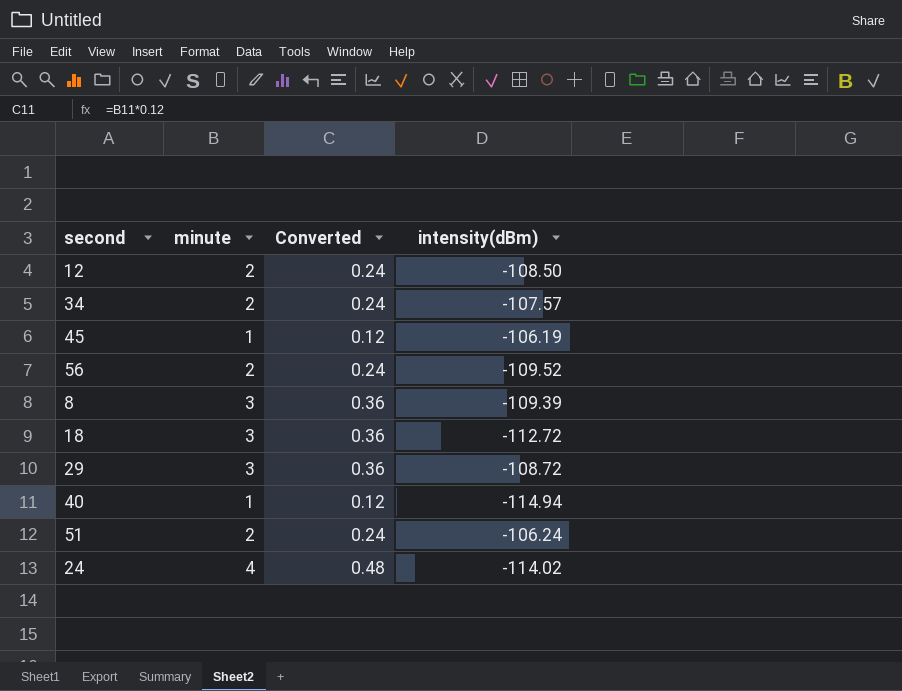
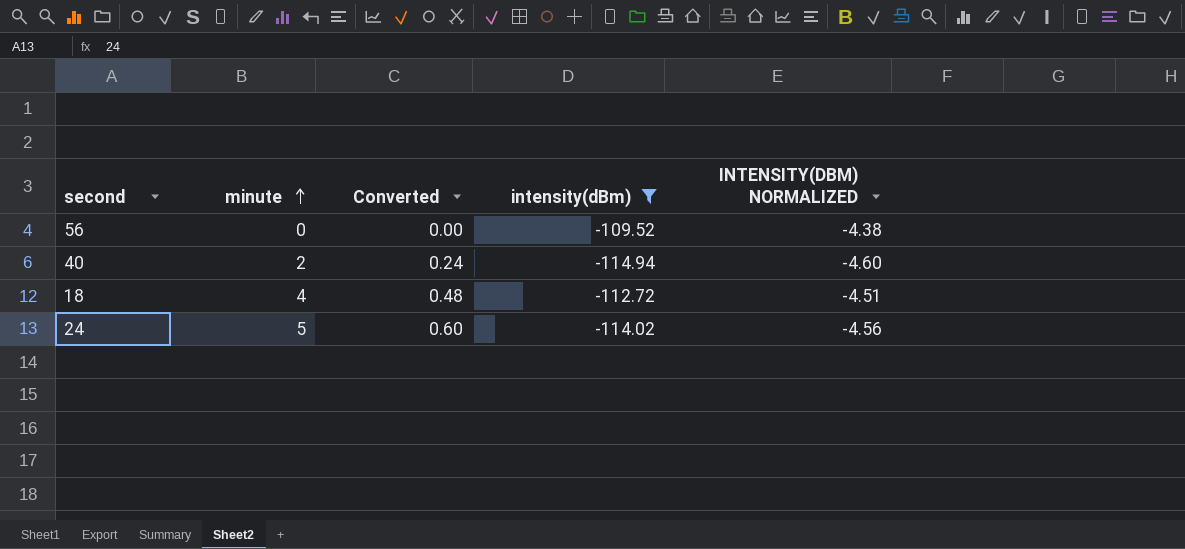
filter: none -> intensity(dBm) <= -109.52
row order: none -> minute ascending
column INTENSITY(DBM) NORMALIZED | formula: none -> [intensity(dBm)] * 0.04
56 | minute: 2 -> 0
56 | Converted: 0.24 -> 0.00
40 | minute: 1 -> 2
40 | Converted: 0.12 -> 0.24
18 | minute: 3 -> 4
18 | Converted: 0.36 -> 0.48
24 | minute: 4 -> 5
24 | Converted: 0.48 -> 0.60

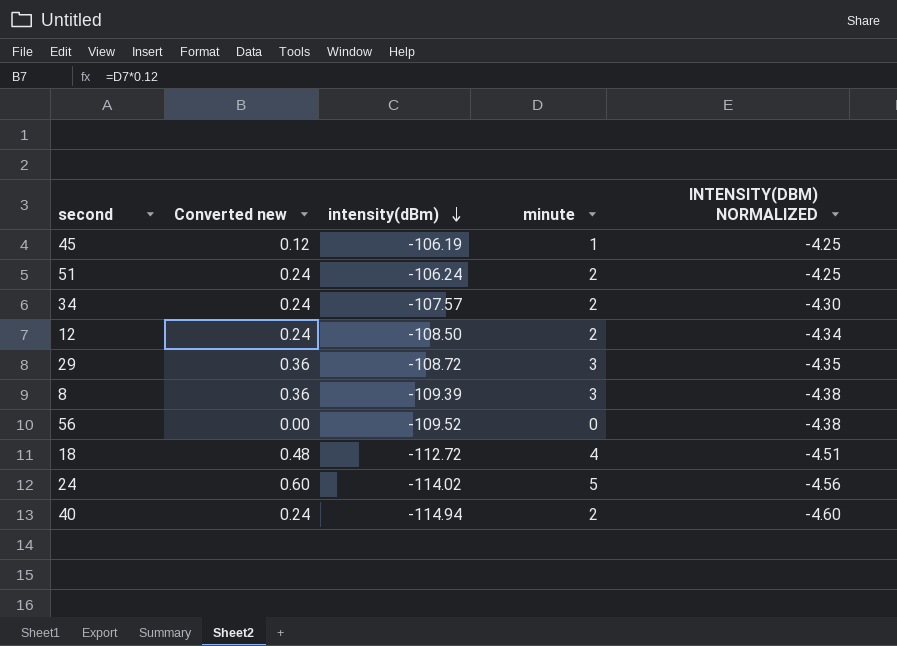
filter: intensity(dBm) <= -109.52 -> none
row order: minute ascending -> intensity(dBm) descending
column name: Converted -> Converted new
column minute | position: 2 -> 4

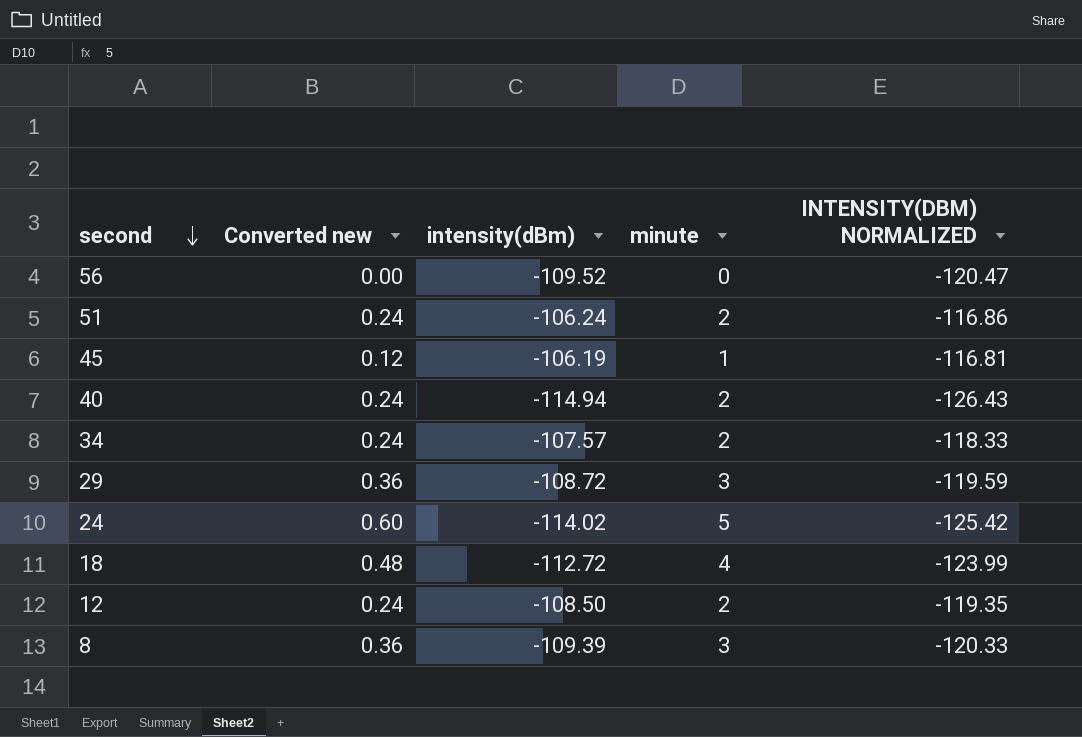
row order: intensity(dBm) descending -> second descending
column INTENSITY(DBM) NORMALIZED | formula: [intensity(dBm)] * 0.04 -> [intensity(dBm)] * 1.1

